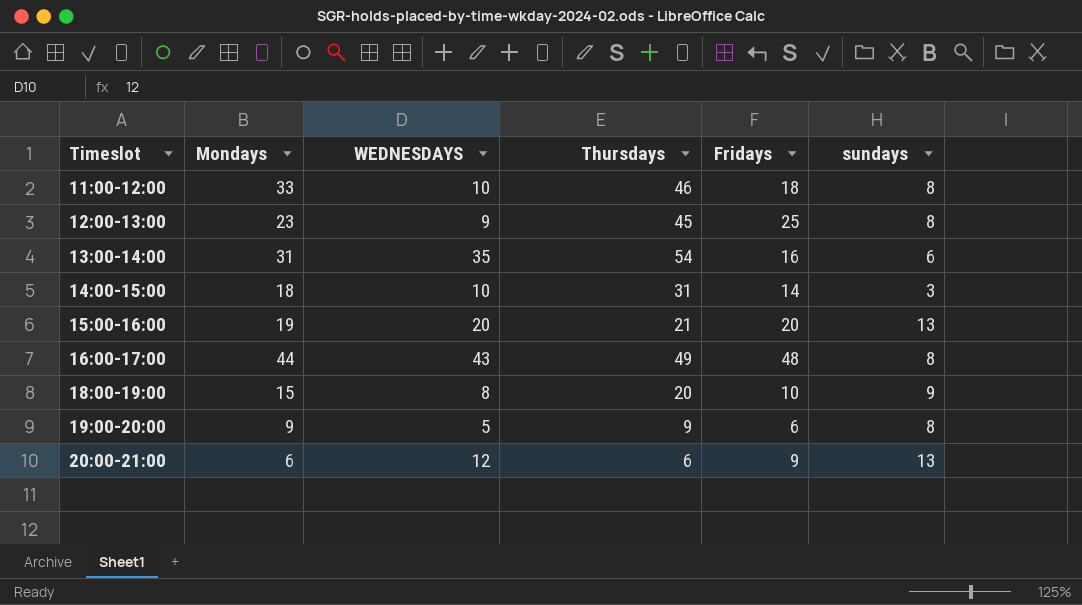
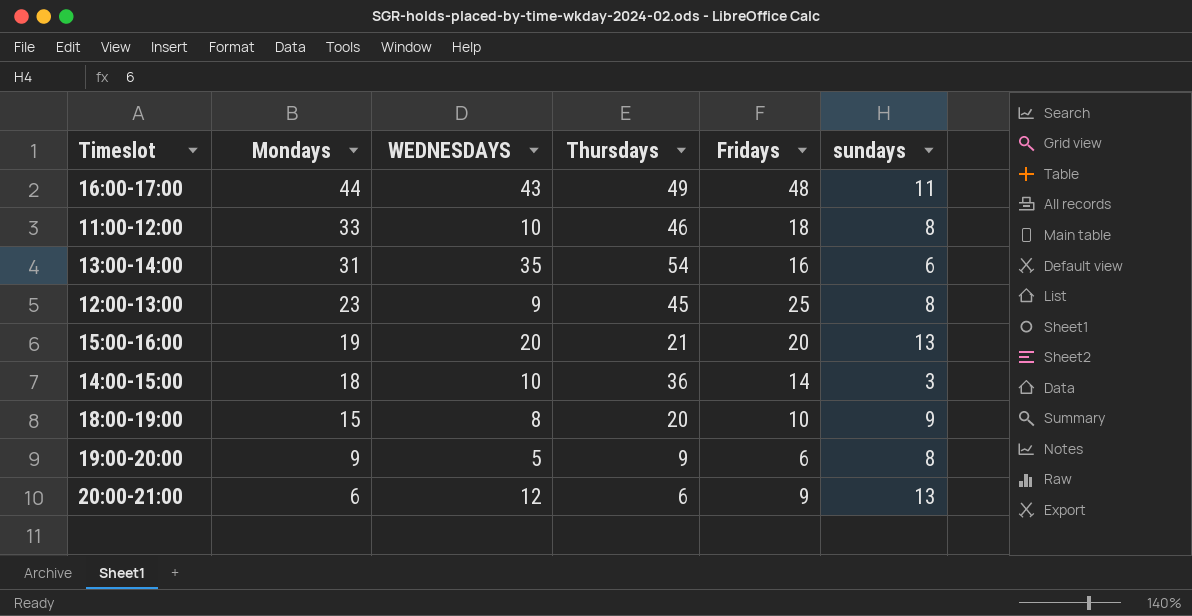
row order: Timeslot ascending -> Mondays descending
16:00-17:00 | sundays: 8 -> 11
14:00-15:00 | Thursdays: 31 -> 36

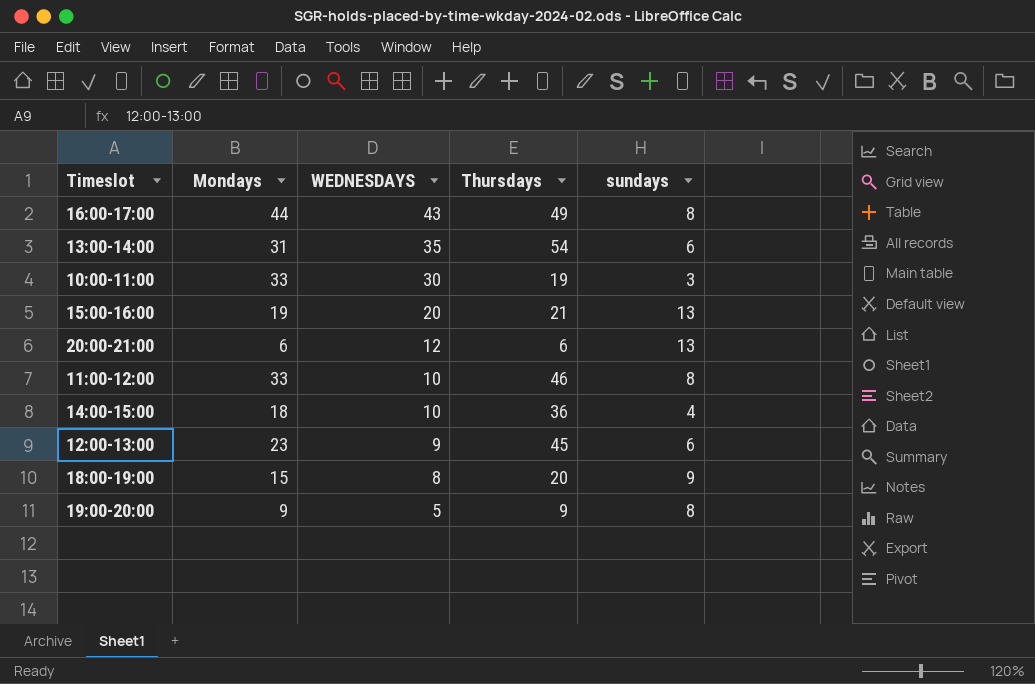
row order: Mondays descending -> WEDNESDAYS descending
column Fridays | position: 5 -> none
16:00-17:00 | sundays: 11 -> 8
row 10:00-11:00: none -> 33 | 30 | 19 | 3
14:00-15:00 | sundays: 3 -> 4
12:00-13:00 | sundays: 8 -> 6

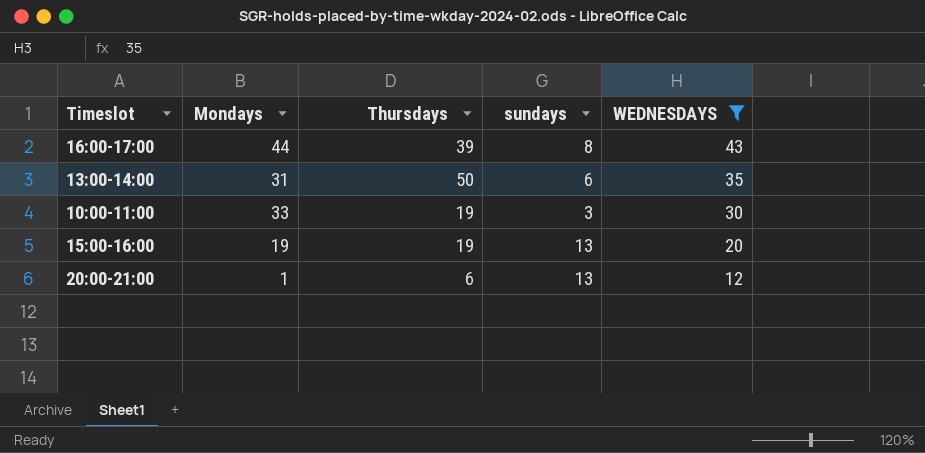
filter: none -> WEDNESDAYS >= 12
column WEDNESDAYS | position: 3 -> 5
16:00-17:00 | Thursdays: 49 -> 39
13:00-14:00 | Thursdays: 54 -> 50
15:00-16:00 | Thursdays: 21 -> 19
20:00-21:00 | Mondays: 6 -> 1

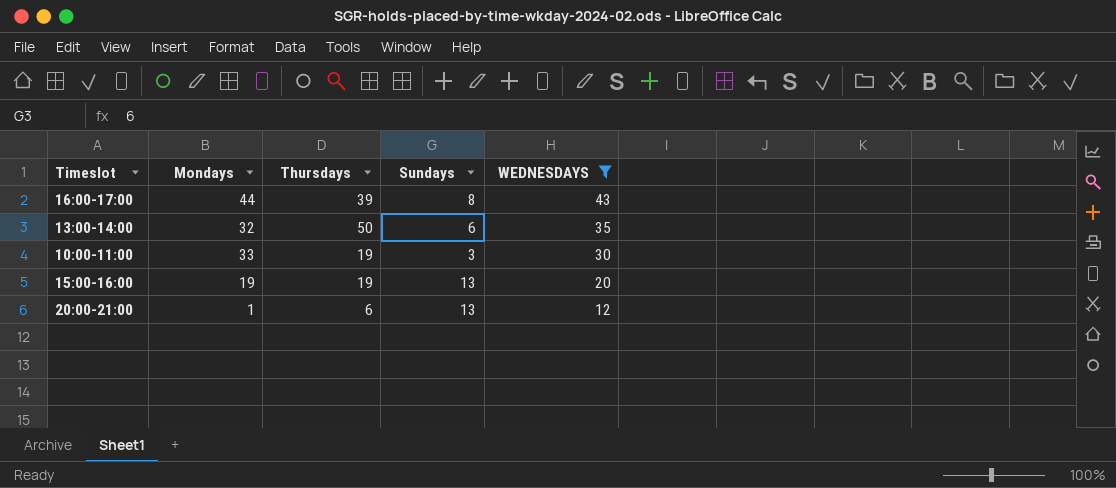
column name: sundays -> Sundays
13:00-14:00 | Mondays: 31 -> 32

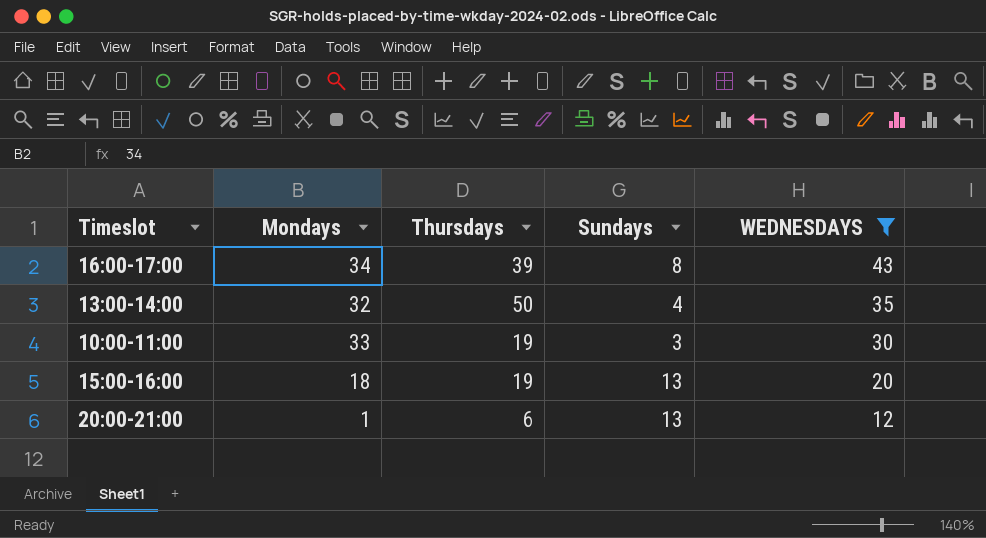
16:00-17:00 | Mondays: 44 -> 34
13:00-14:00 | Sundays: 6 -> 4
15:00-16:00 | Mondays: 19 -> 18

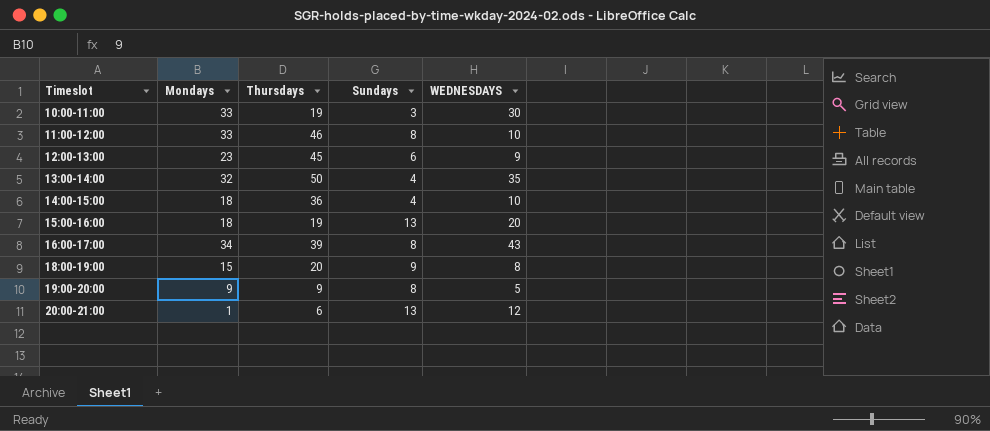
filter: WEDNESDAYS >= 12 -> none
row order: WEDNESDAYS descending -> Timeslot ascending

